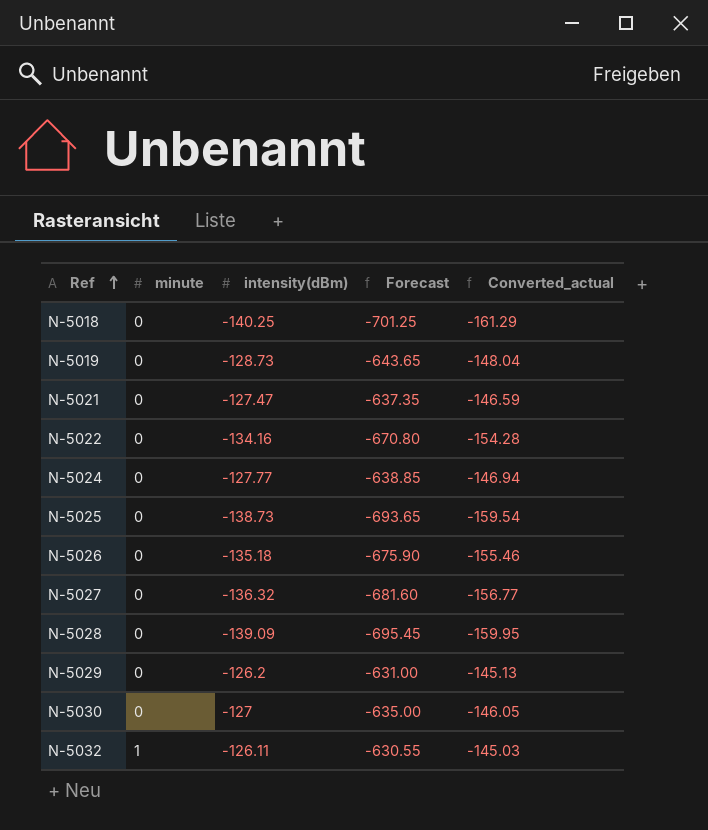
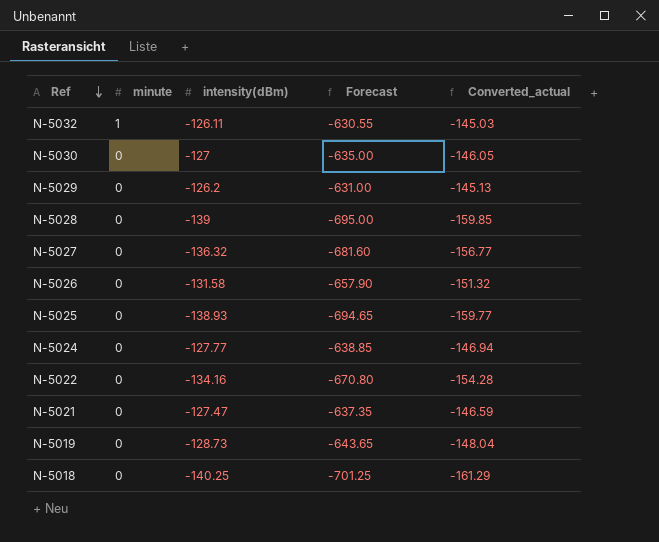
row order: Ref ascending -> Ref descending
N-5028 | intensity(dBm): -139.09 -> -139
N-5028 | Forecast: -695.45 -> -695.00
N-5028 | Converted_actual: -159.95 -> -159.85
N-5026 | intensity(dBm): -135.18 -> -131.58
N-5026 | Forecast: -675.90 -> -657.90
N-5026 | Converted_actual: -155.46 -> -151.32
N-5025 | intensity(dBm): -138.73 -> -138.93
N-5025 | Forecast: -693.65 -> -694.65
N-5025 | Converted_actual: -159.54 -> -159.77

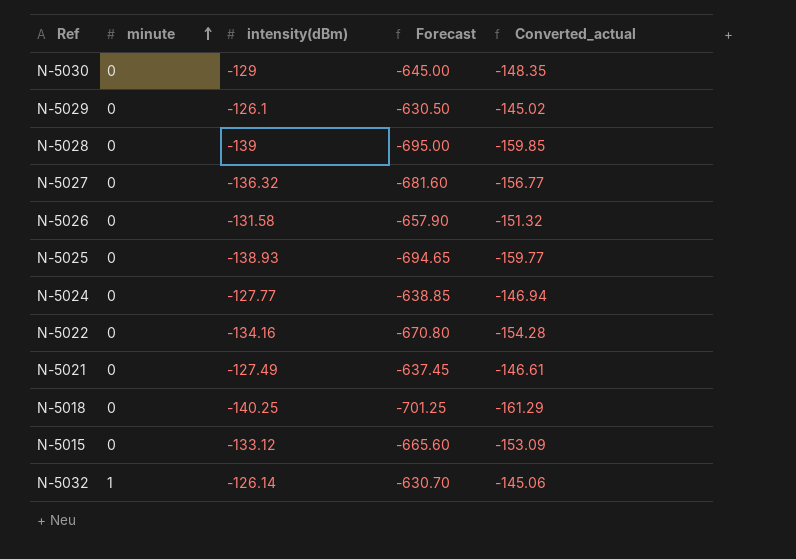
row order: Ref descending -> minute ascending
row N-5019: 0 | -128.73 | -643.65 | -148.04 -> none
N-5030 | intensity(dBm): -127 -> -129
N-5030 | Forecast: -635.00 -> -645.00
N-5030 | Converted_actual: -146.05 -> -148.35
N-5029 | intensity(dBm): -126.2 -> -126.1
N-5029 | Forecast: -631.00 -> -630.50
N-5029 | Converted_actual: -145.13 -> -145.02
N-5021 | intensity(dBm): -127.47 -> -127.49
N-5021 | Forecast: -637.35 -> -637.45
N-5021 | Converted_actual: -146.59 -> -146.61
row N-5015: none -> 0 | -133.12 | -665.60 | -153.09
N-5032 | intensity(dBm): -126.11 -> -126.14
N-5032 | Forecast: -630.55 -> -630.70
N-5032 | Converted_actual: -145.03 -> -145.06

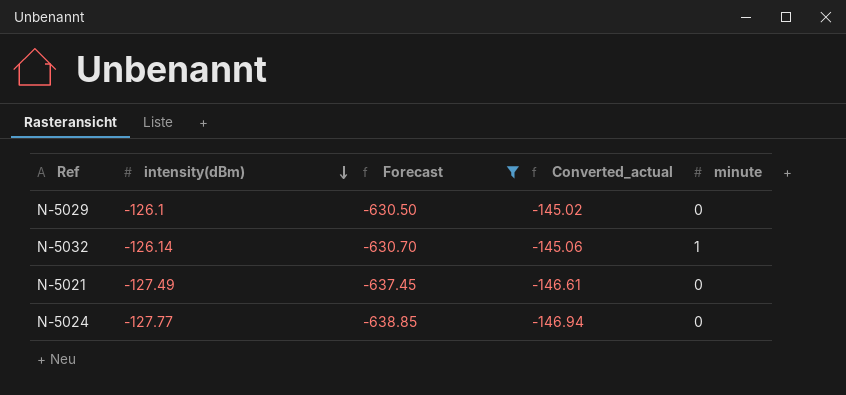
filter: none -> Forecast >= -638.85
row order: minute ascending -> intensity(dBm) descending
column minute | position: 2 -> 5

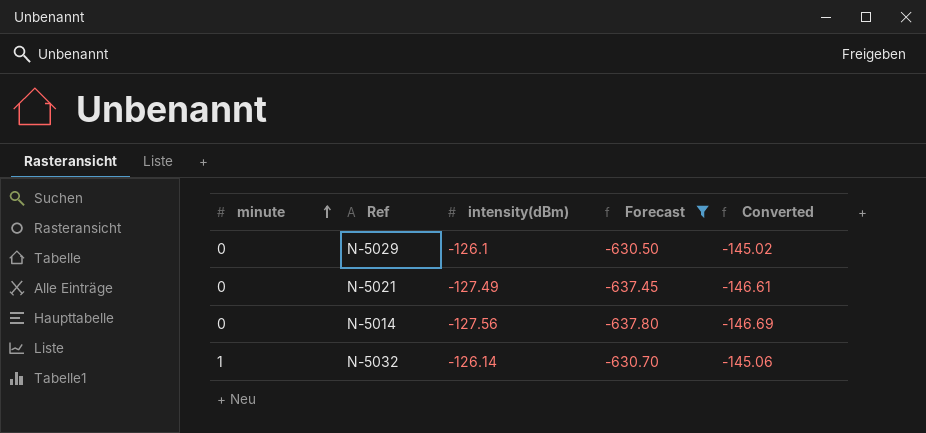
row order: intensity(dBm) descending -> minute ascending
column minute | position: 5 -> 1
column name: Converted_actual -> Converted
row N-5024: -127.77 | -638.85 | -146.94 | 0 -> none
row N-5014: none -> 0 | -127.56 | -637.80 | -146.69

